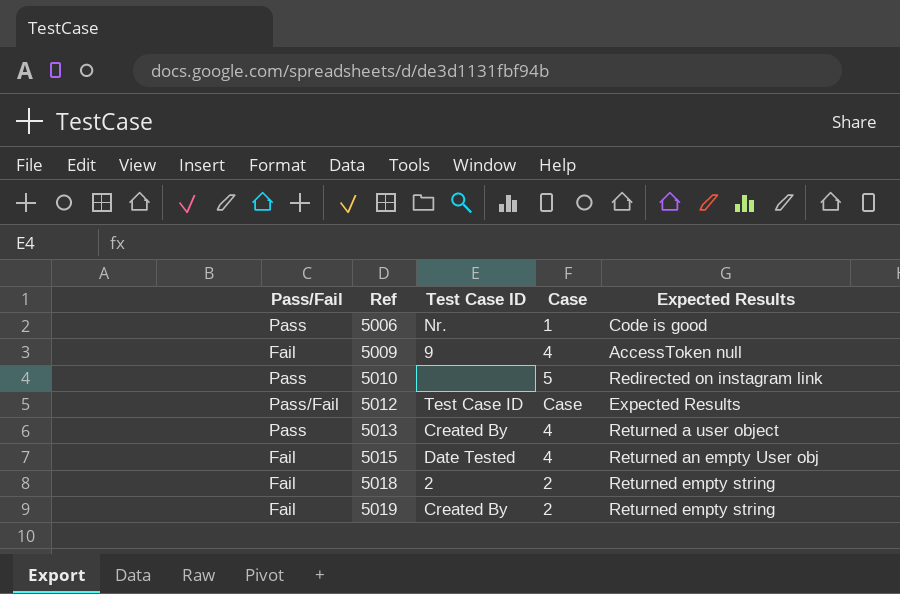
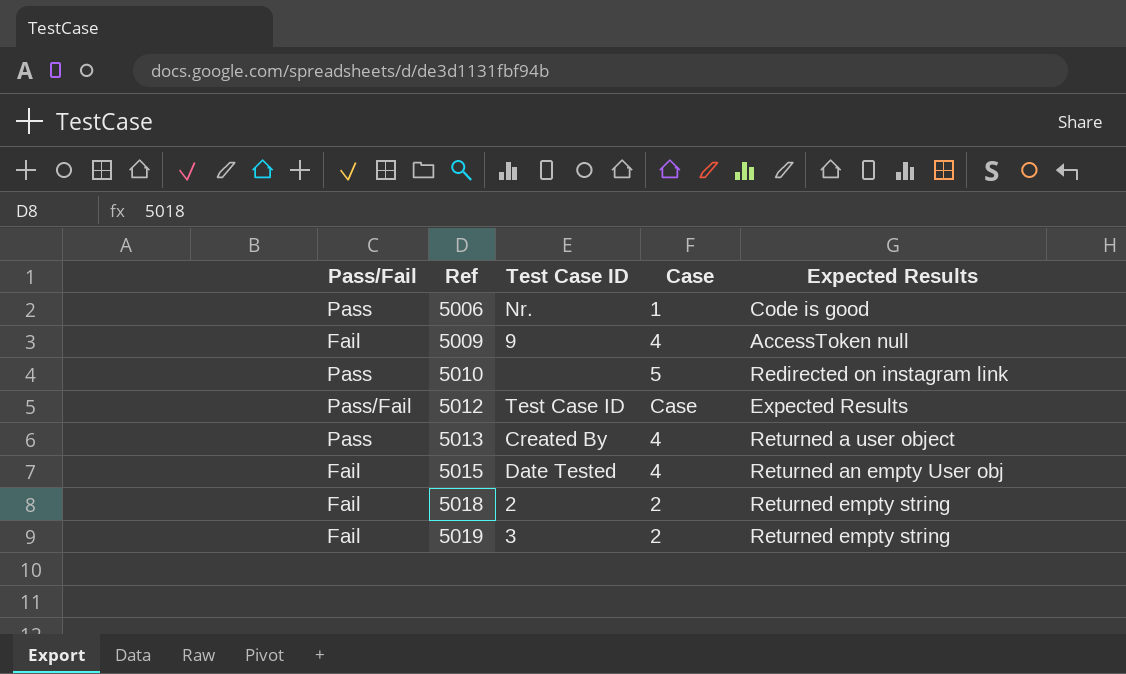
5019 | Test Case ID: Created By -> 3

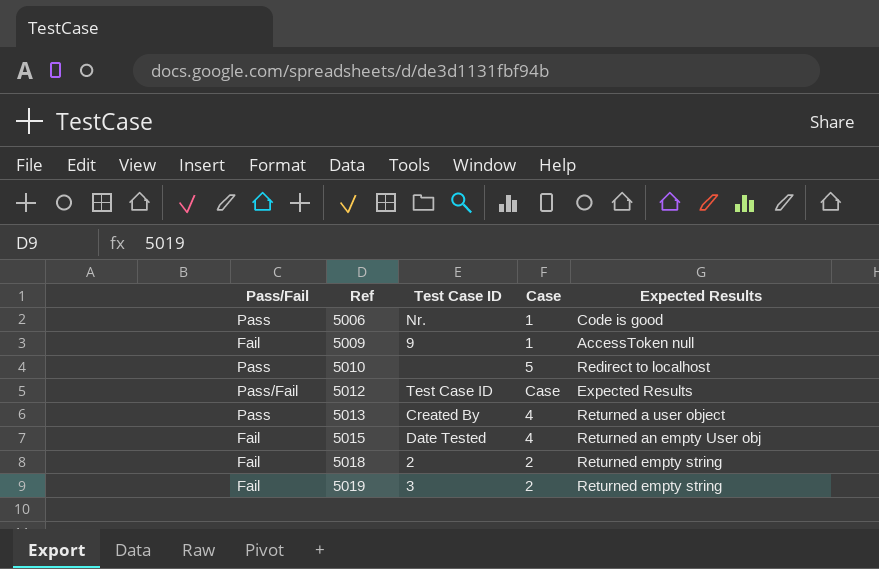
5009 | Case: 4 -> 1
5010 | Expected Results: Redirected on instagram link -> Redirect to localhost

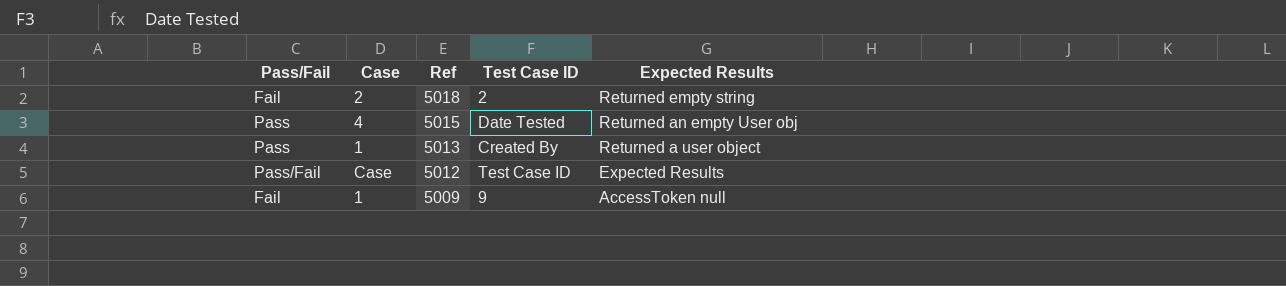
row order: Ref ascending -> Ref descending
column Case | position: 4 -> 2
row 5006: Pass | Nr. | 1 | Code is good -> none
row 5010: Pass | none | 5 | Redirect to localhost -> none
row 5019: Fail | 3 | 2 | Returned empty string -> none
5015 | Pass/Fail: Fail -> Pass
5013 | Case: 4 -> 1

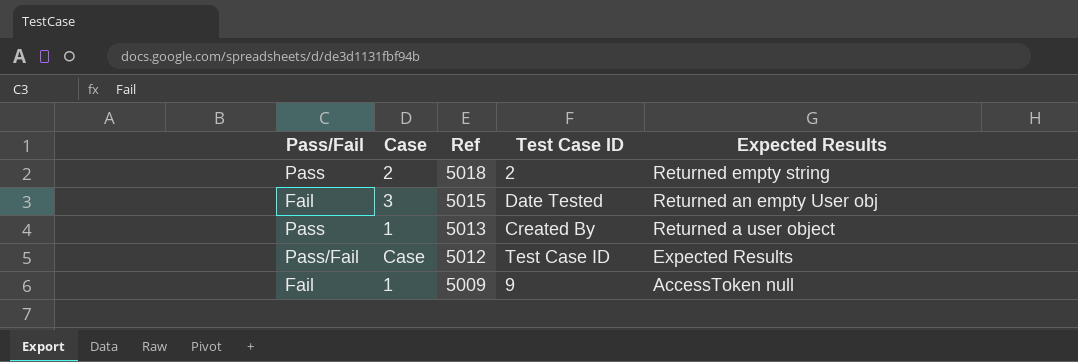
5018 | Pass/Fail: Fail -> Pass
5015 | Pass/Fail: Pass -> Fail
5015 | Case: 4 -> 3

